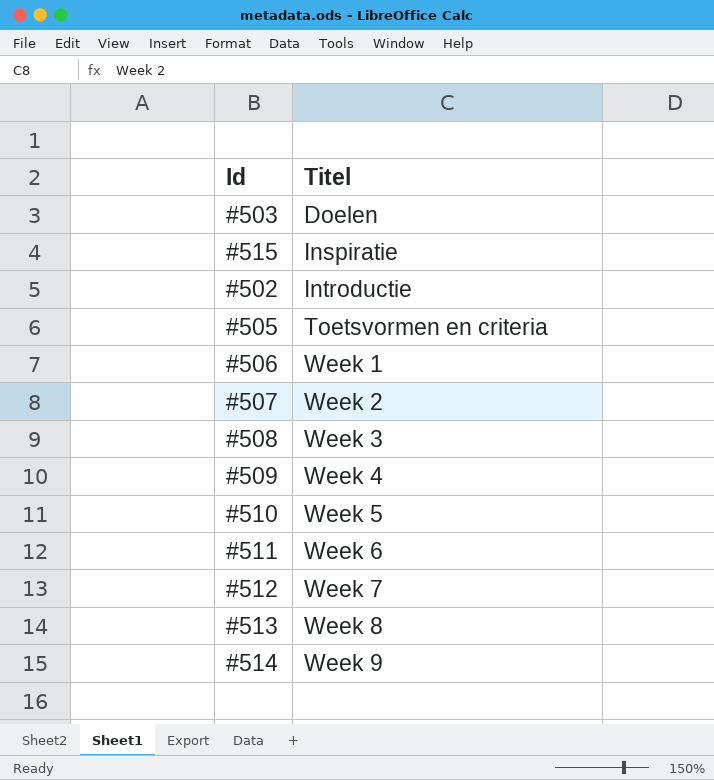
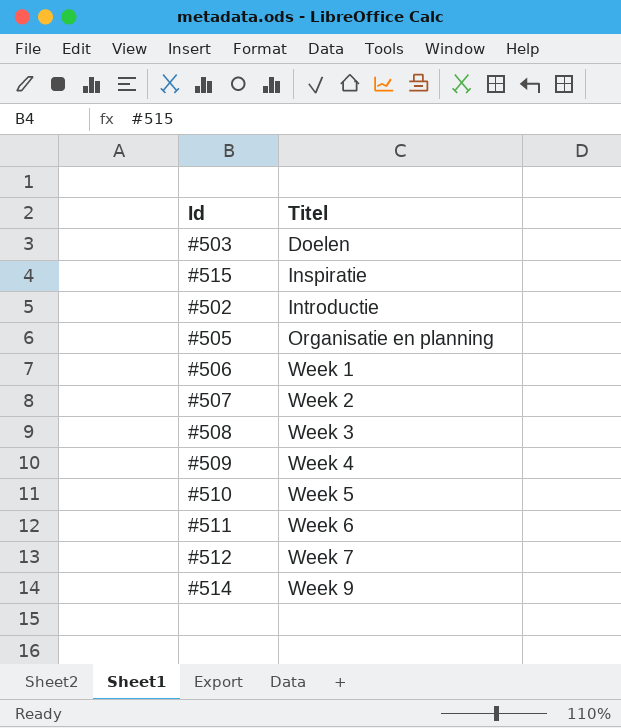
row #513: Week 8 -> none
#505 | Titel: Toetsvormen en criteria -> Organisatie en planning

